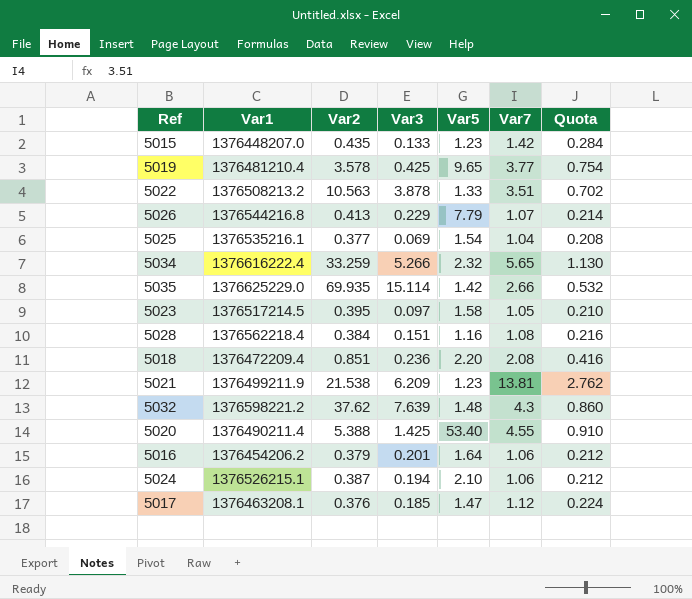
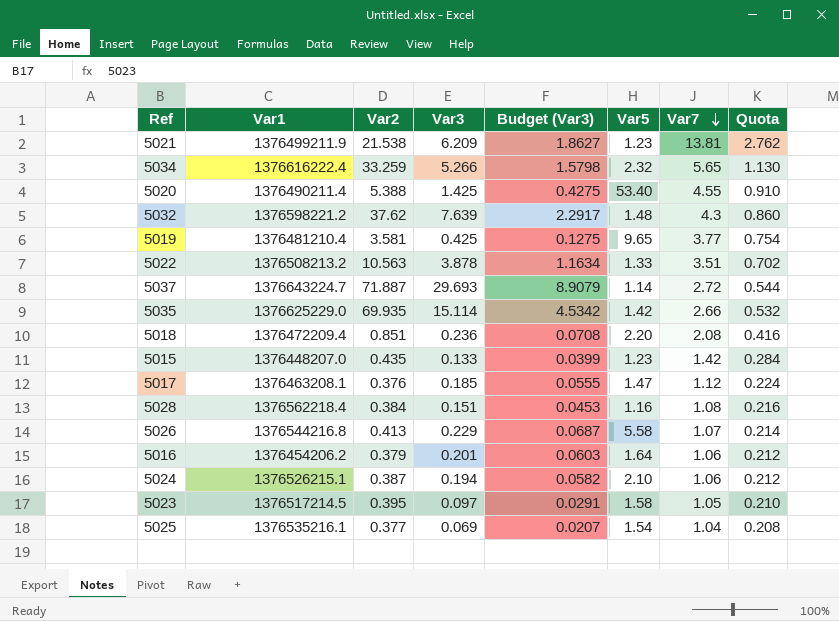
row order: none -> Var7 descending
column Budget (Var3) | formula: none -> [Var3] * 0.3
5019 | Var2: 3.578 -> 3.581
row 5037: none -> 1376643224.7 | 71.887 | 29.693 | 8.9079 | 1.14 | 2.72 | 0.544
5026 | Var5: 7.79 -> 5.58

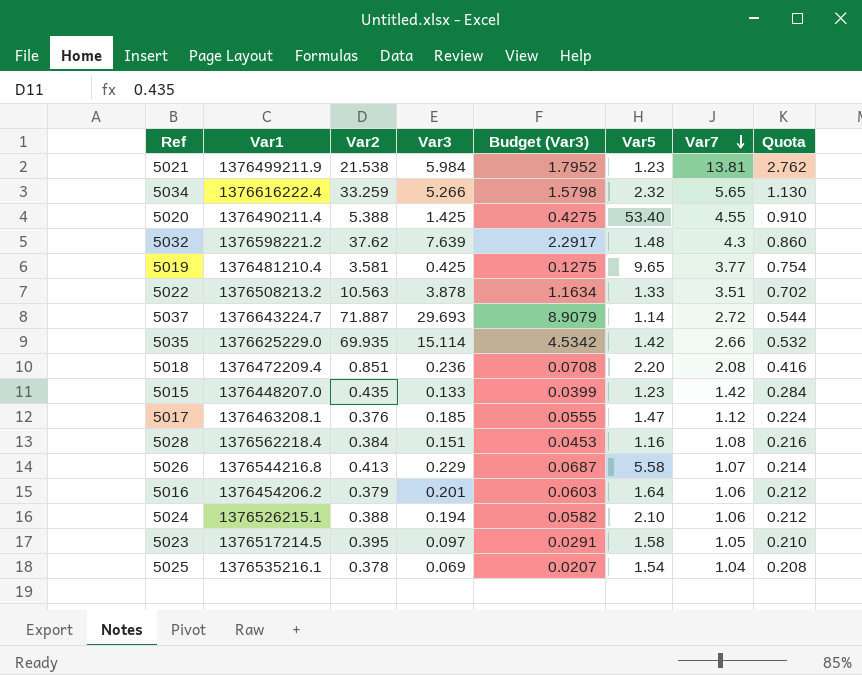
5021 | Var3: 6.209 -> 5.984
5021 | Budget (Var3): 1.8627 -> 1.7952
5024 | Var2: 0.387 -> 0.388
5025 | Var2: 0.377 -> 0.378

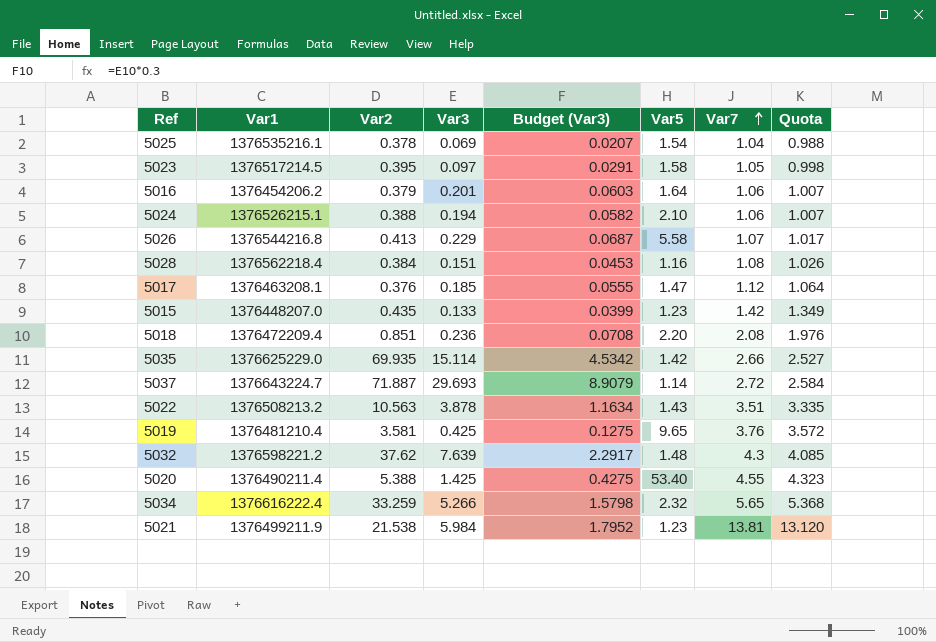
row order: Var7 descending -> Var7 ascending
column Quota | formula: [Var7] * 0.2 -> [Var7] * 0.95
5022 | Var5: 1.33 -> 1.43
5019 | Var7: 3.77 -> 3.76

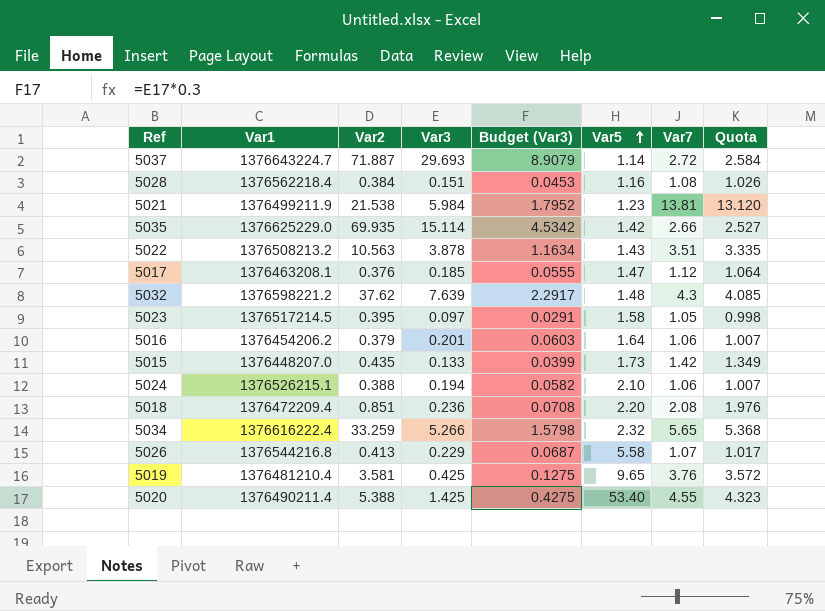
row order: Var7 ascending -> Var5 ascending
row 5025: 1376535216.1 | 0.378 | 0.069 | 0.0207 | 1.54 | 1.04 | 0.988 -> none
5015 | Var5: 1.23 -> 1.73

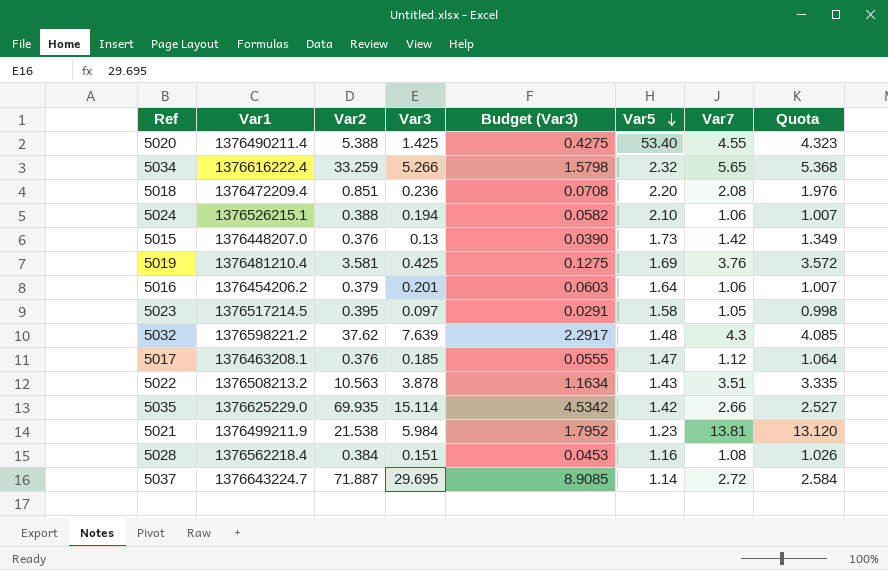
row order: Var5 ascending -> Var5 descending
row 5026: 1376544216.8 | 0.413 | 0.229 | 0.0687 | 5.58 | 1.07 | 1.017 -> none
5015 | Var2: 0.435 -> 0.376
5015 | Var3: 0.133 -> 0.13
5015 | Budget (Var3): 0.0399 -> 0.0390
5019 | Var5: 9.65 -> 1.69
5037 | Var3: 29.693 -> 29.695
5037 | Budget (Var3): 8.9079 -> 8.9085

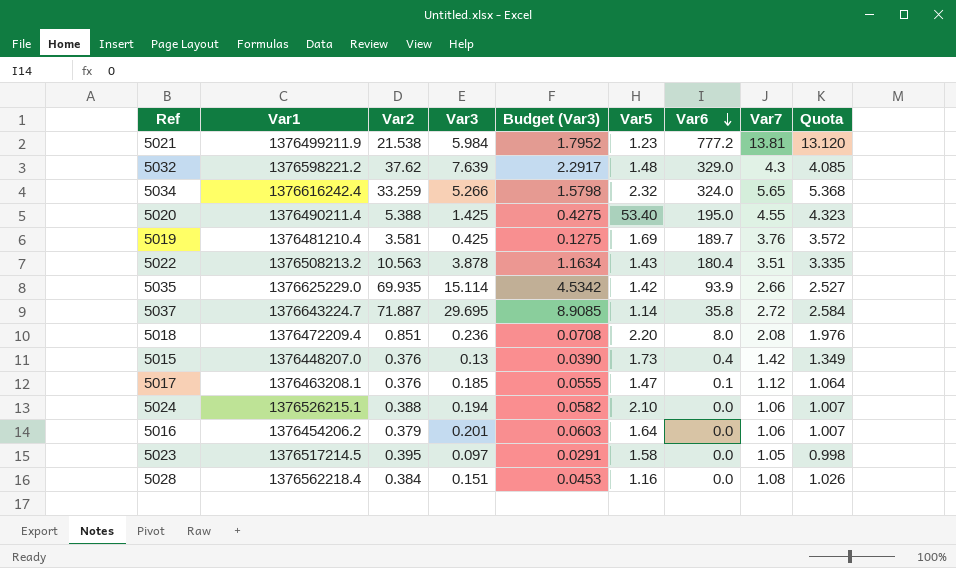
row order: Var5 descending -> Var6 descending
column Var6 | position: none -> 7
5034 | Var1: 1376616222.4 -> 1376616242.4

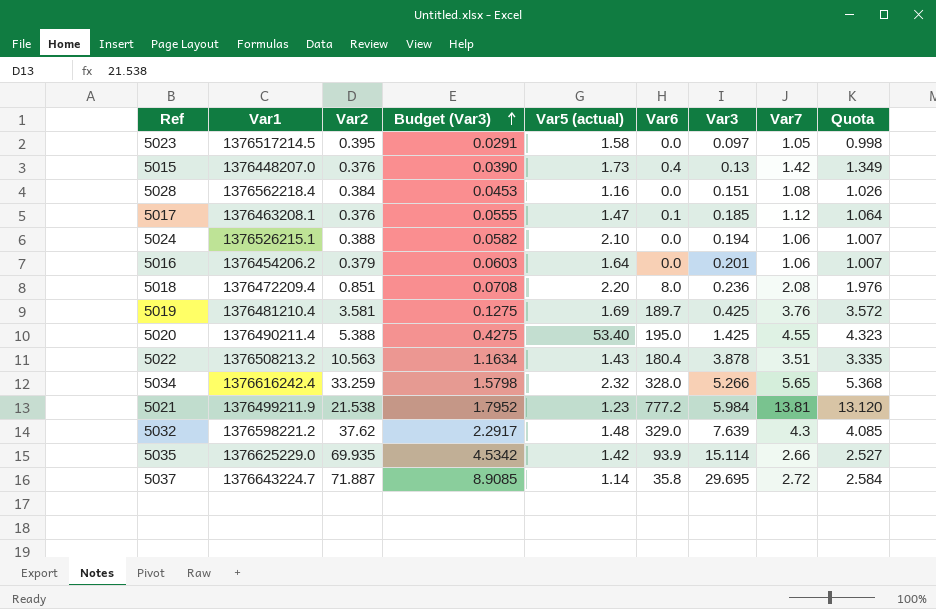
row order: Var6 descending -> Budget (Var3) ascending
column name: Var5 -> Var5 (actual)
column Var3 | position: 4 -> 7
5034 | Var6: 324.0 -> 328.0

